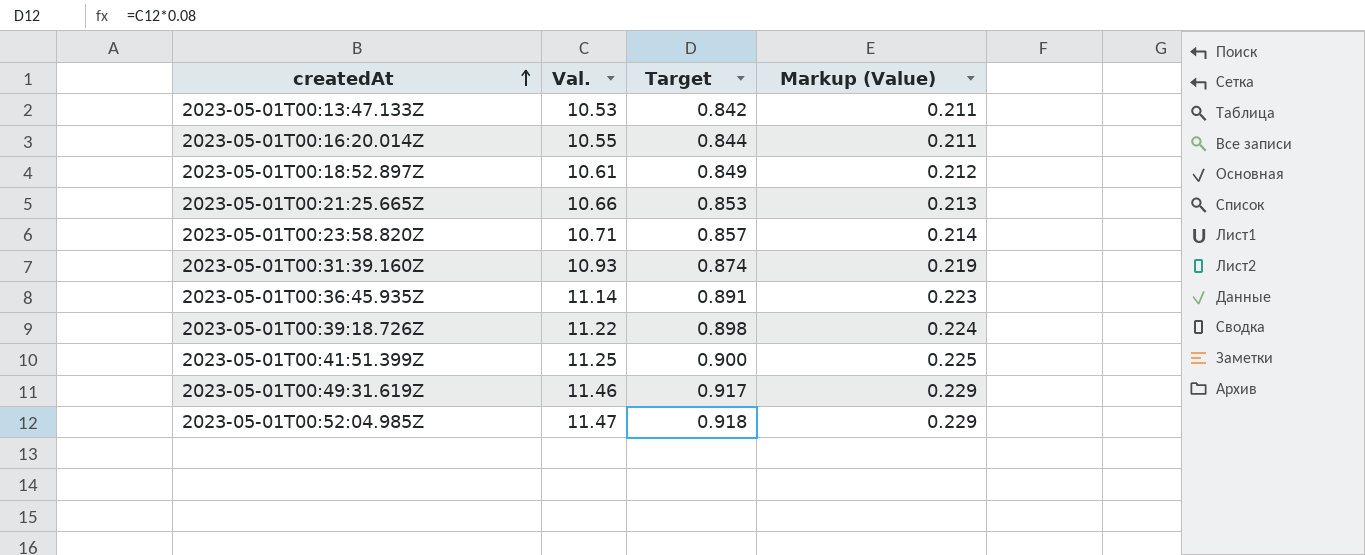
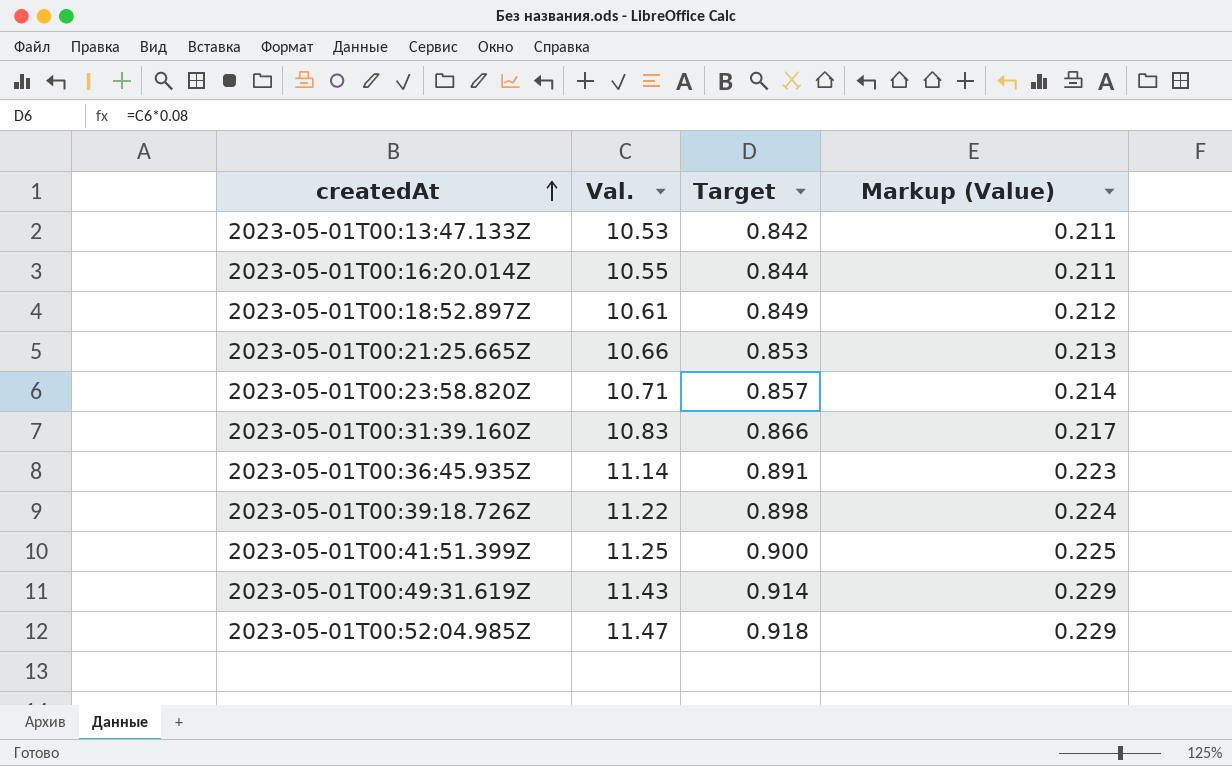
2023-05-01T00:31:39.160Z | Val.: 10.93 -> 10.83
2023-05-01T00:31:39.160Z | Target: 0.874 -> 0.866
2023-05-01T00:31:39.160Z | Markup (Value): 0.219 -> 0.217
2023-05-01T00:49:31.619Z | Val.: 11.46 -> 11.43
2023-05-01T00:49:31.619Z | Target: 0.917 -> 0.914

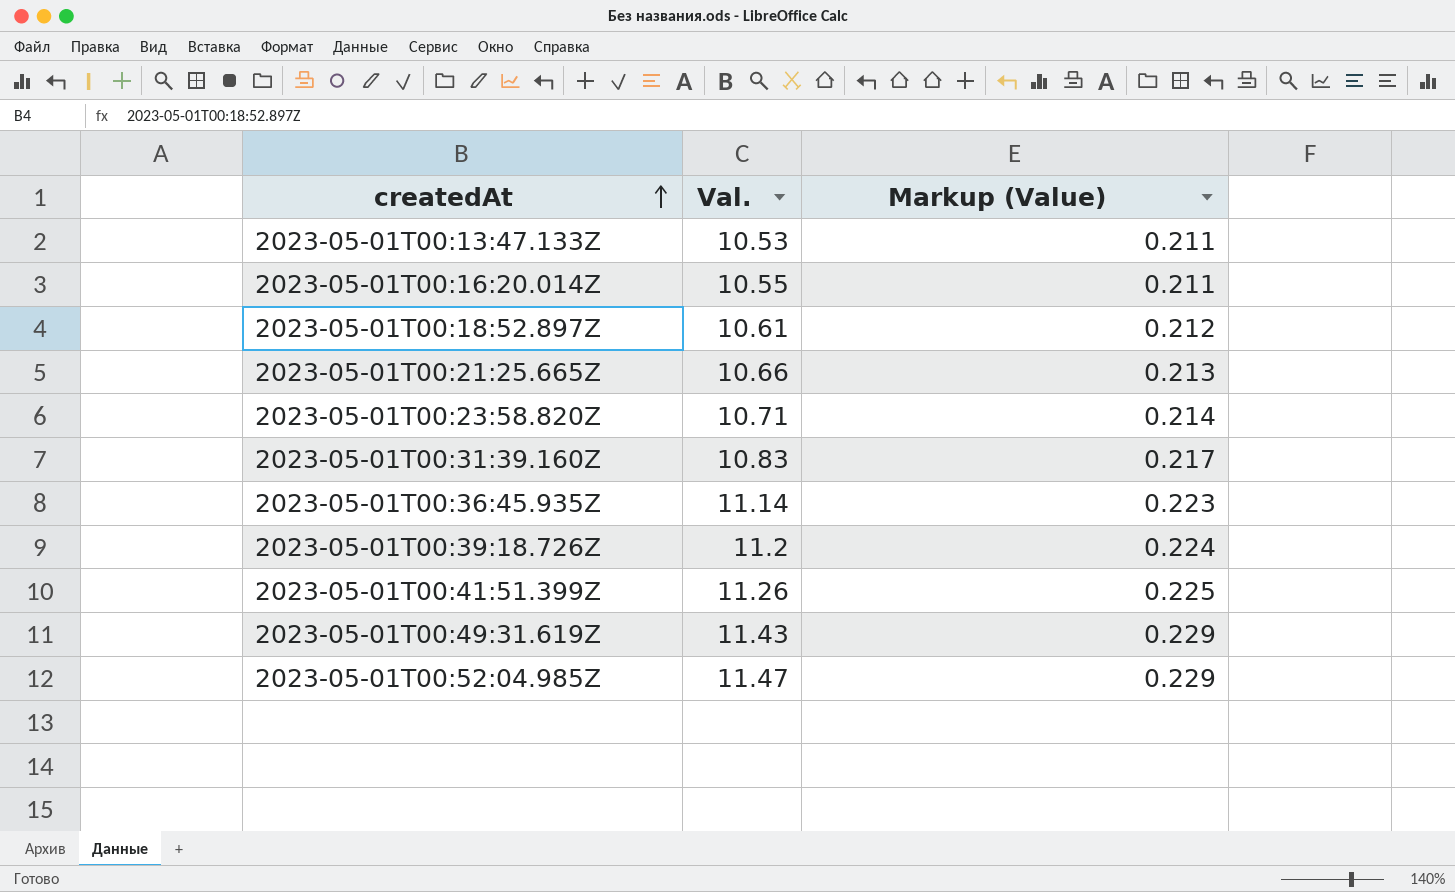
column Target | formula: [Val.] * 0.08 -> none
2023-05-01T00:39:18.726Z | Val.: 11.22 -> 11.2
2023-05-01T00:41:51.399Z | Val.: 11.25 -> 11.26

